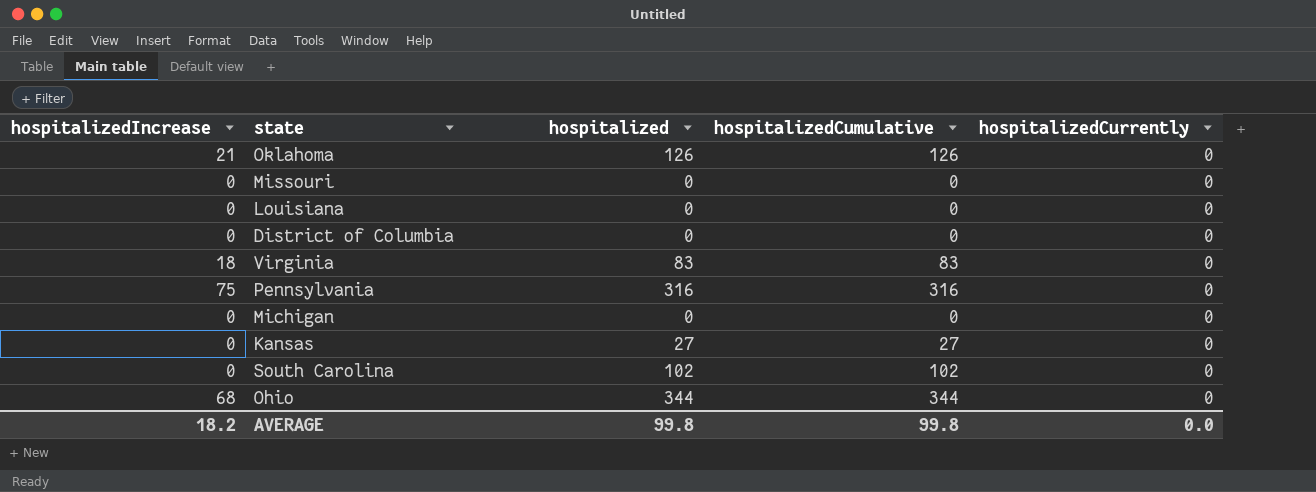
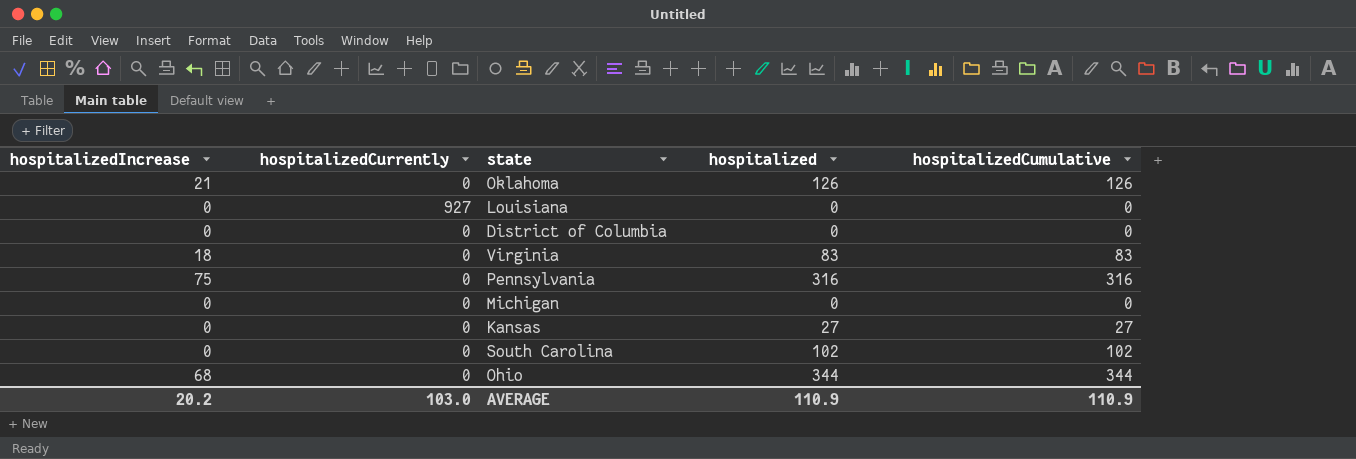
column hospitalizedCurrently | position: 5 -> 2
row Missouri: 0 | 0 | 0 | 0 -> none
Louisiana | hospitalizedCurrently: 0 -> 927
AVERAGE | hospitalizedIncrease: 18.2 -> 20.2
AVERAGE | hospitalizedCurrently: 0.0 -> 103.0
AVERAGE | hospitalized: 99.8 -> 110.9
AVERAGE | hospitalizedCumulative: 99.8 -> 110.9

